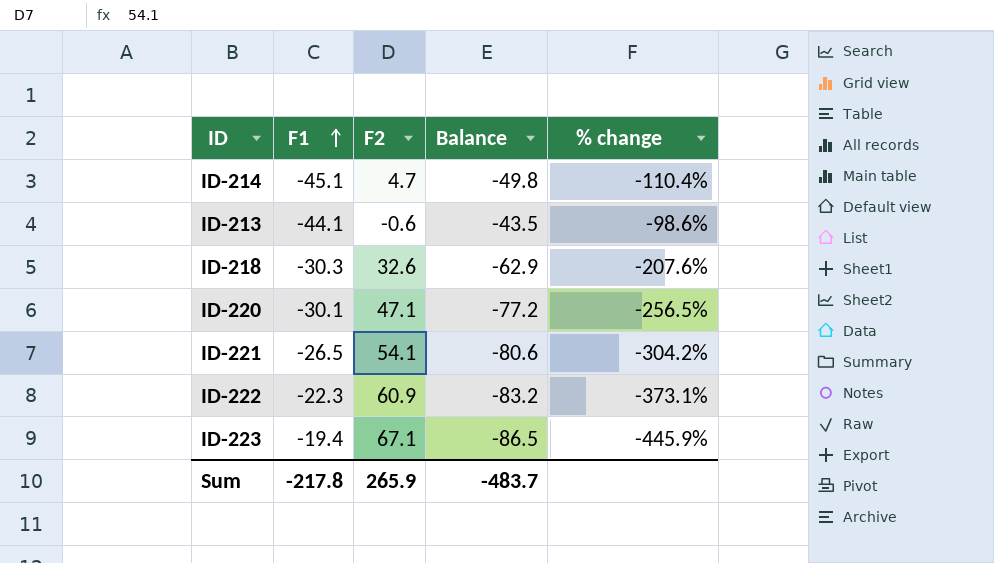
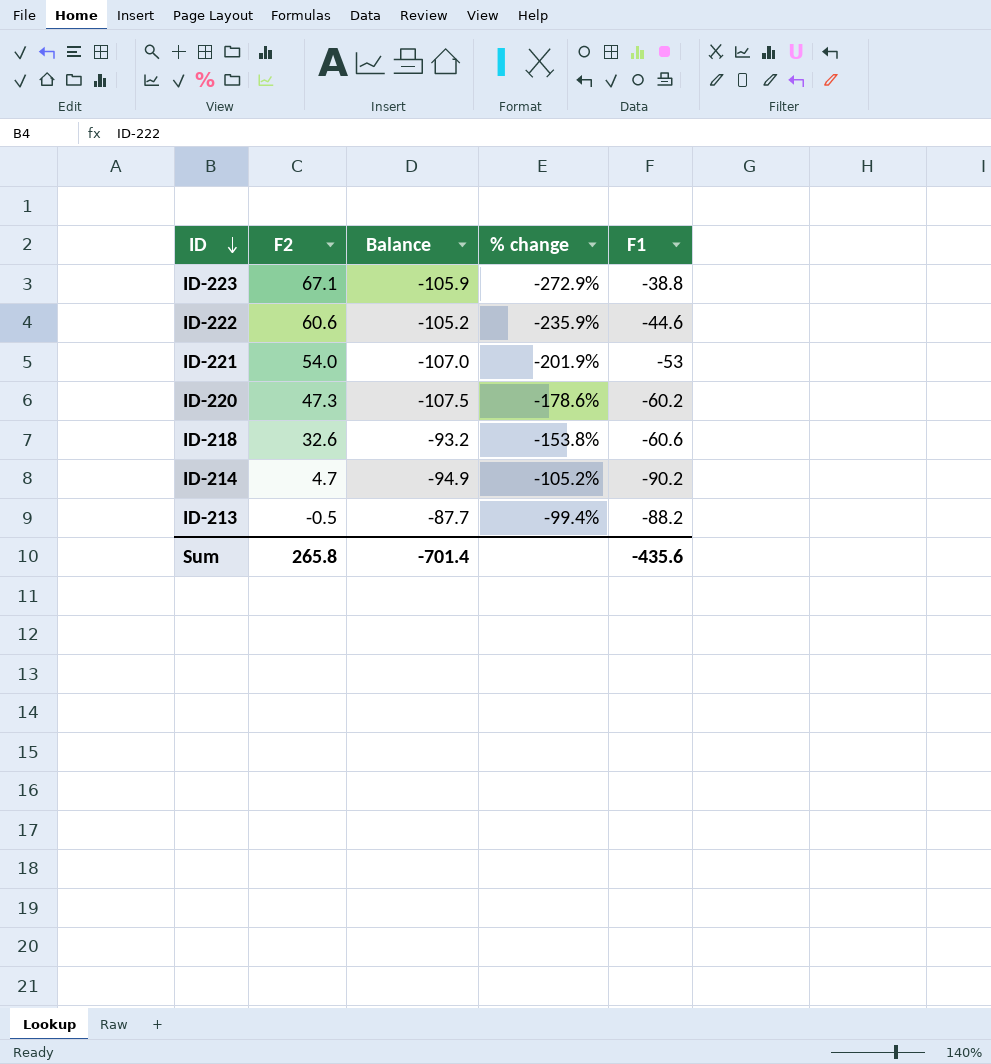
row order: F1 ascending -> ID descending
column F1 | position: 2 -> 5
ID-223 | Balance: -86.5 -> -105.9
ID-223 | % change: -445.9% -> -272.9%
ID-223 | F1: -19.4 -> -38.8
ID-222 | F2: 60.9 -> 60.6
ID-222 | Balance: -83.2 -> -105.2
ID-222 | % change: -373.1% -> -235.9%
ID-222 | F1: -22.3 -> -44.6
ID-221 | F2: 54.1 -> 54.0
ID-221 | Balance: -80.6 -> -107.0
ID-221 | % change: -304.2% -> -201.9%
ID-221 | F1: -26.5 -> -53
ID-220 | F2: 47.1 -> 47.3
ID-220 | Balance: -77.2 -> -107.5
ID-220 | % change: -256.5% -> -178.6%
ID-220 | F1: -30.1 -> -60.2
ID-218 | Balance: -62.9 -> -93.2
ID-218 | % change: -207.6% -> -153.8%
ID-218 | F1: -30.3 -> -60.6
ID-214 | Balance: -49.8 -> -94.9
ID-214 | % change: -110.4% -> -105.2%
ID-214 | F1: -45.1 -> -90.2
ID-213 | F2: -0.6 -> -0.5
ID-213 | Balance: -43.5 -> -87.7
ID-213 | % change: -98.6% -> -99.4%
ID-213 | F1: -44.1 -> -88.2
Sum | F2: 265.9 -> 265.8
Sum | Balance: -483.7 -> -701.4
Sum | F1: -217.8 -> -435.6

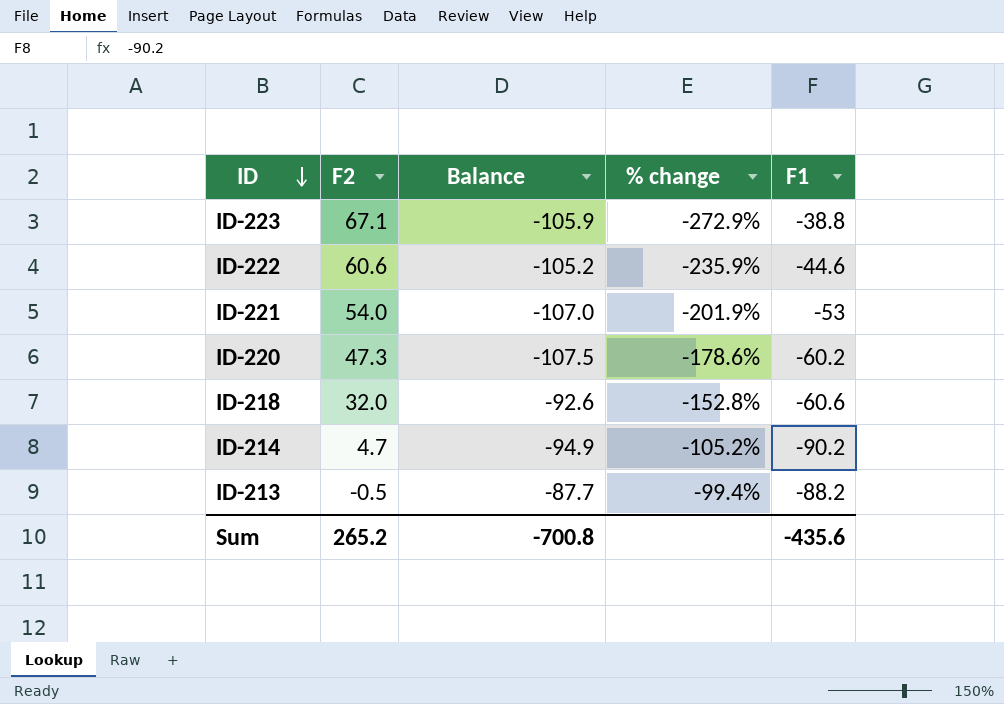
ID-218 | F2: 32.6 -> 32.0
ID-218 | Balance: -93.2 -> -92.6
ID-218 | % change: -153.8% -> -152.8%
Sum | F2: 265.8 -> 265.2
Sum | Balance: -701.4 -> -700.8

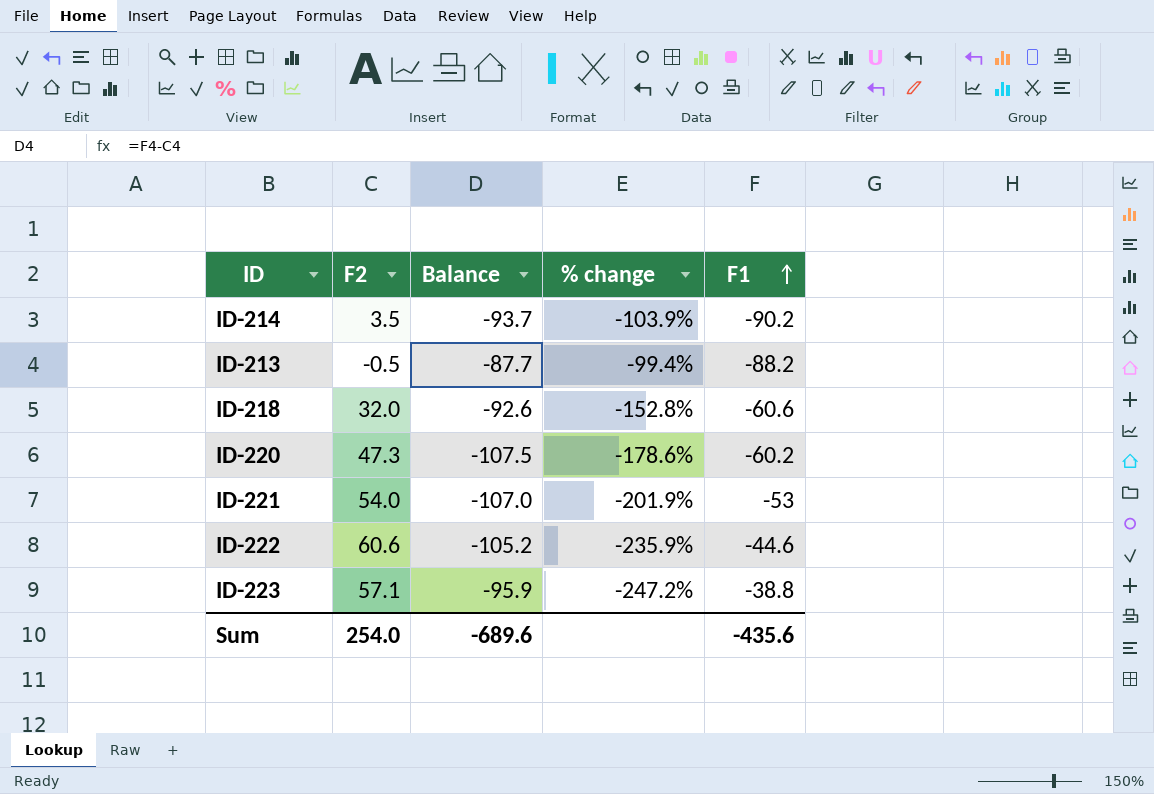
row order: ID descending -> F1 ascending
ID-214 | F2: 4.7 -> 3.5
ID-214 | Balance: -94.9 -> -93.7
ID-214 | % change: -105.2% -> -103.9%
ID-223 | F2: 67.1 -> 57.1
ID-223 | Balance: -105.9 -> -95.9
ID-223 | % change: -272.9% -> -247.2%
Sum | F2: 265.2 -> 254.0
Sum | Balance: -700.8 -> -689.6

